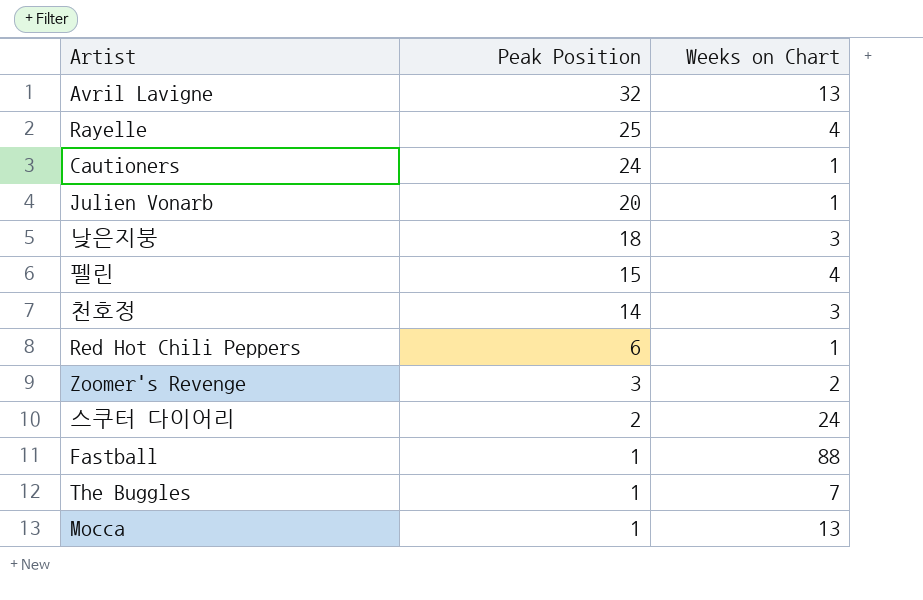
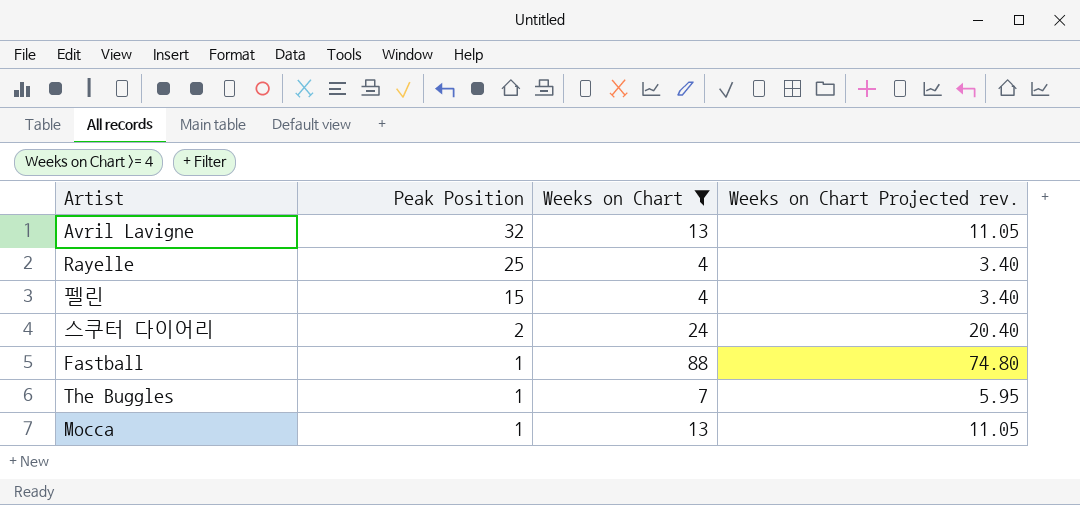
filter: none -> Weeks on Chart >= 4
column Weeks on Chart Projected rev. | formula: none -> [Weeks on Chart] * 0.85

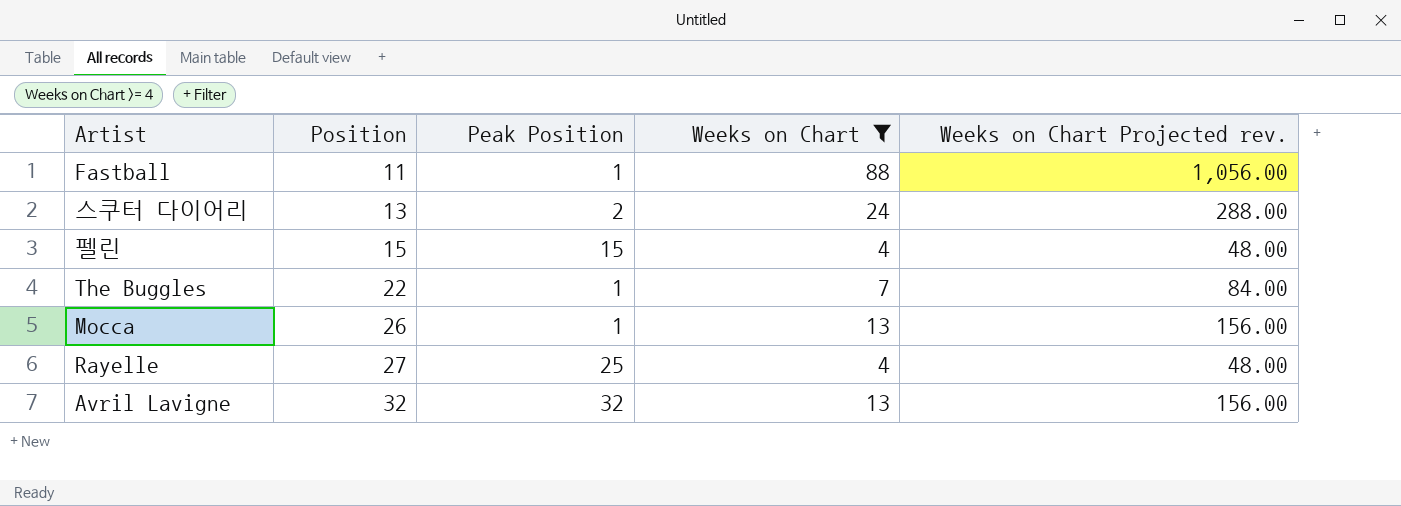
row order: Peak Position descending -> Position ascending
column Position | position: none -> 2
column Weeks on Chart Projected rev. | formula: [Weeks on Chart] * 0.85 -> [Weeks on Chart] * 12

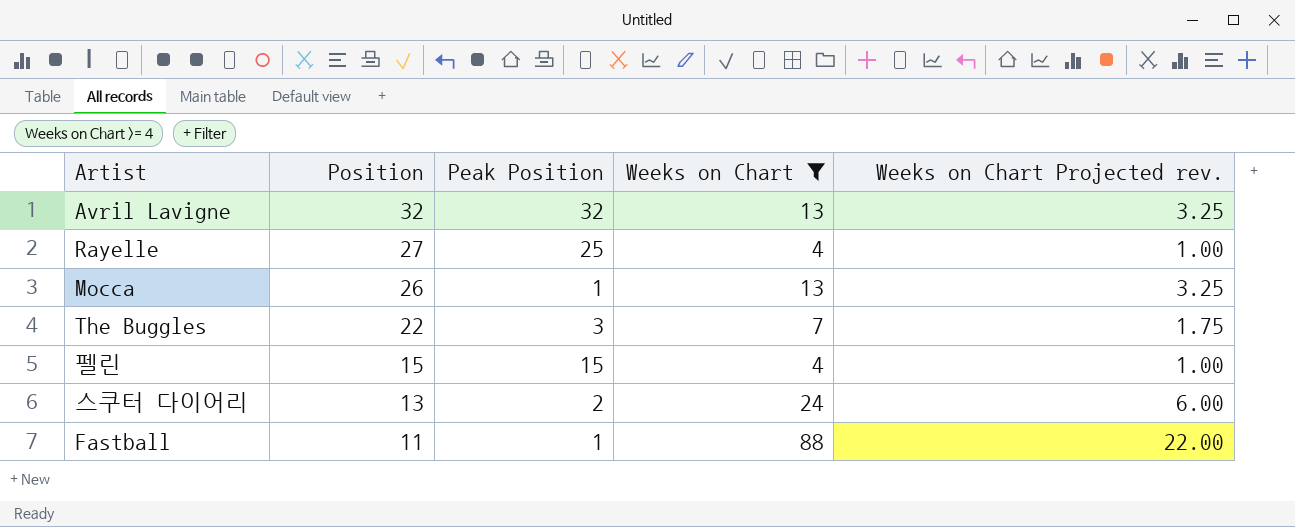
row order: Position ascending -> Position descending
column Weeks on Chart Projected rev. | formula: [Weeks on Chart] * 12 -> [Weeks on Chart] * 0.25
The Buggles | Peak Position: 1 -> 3

